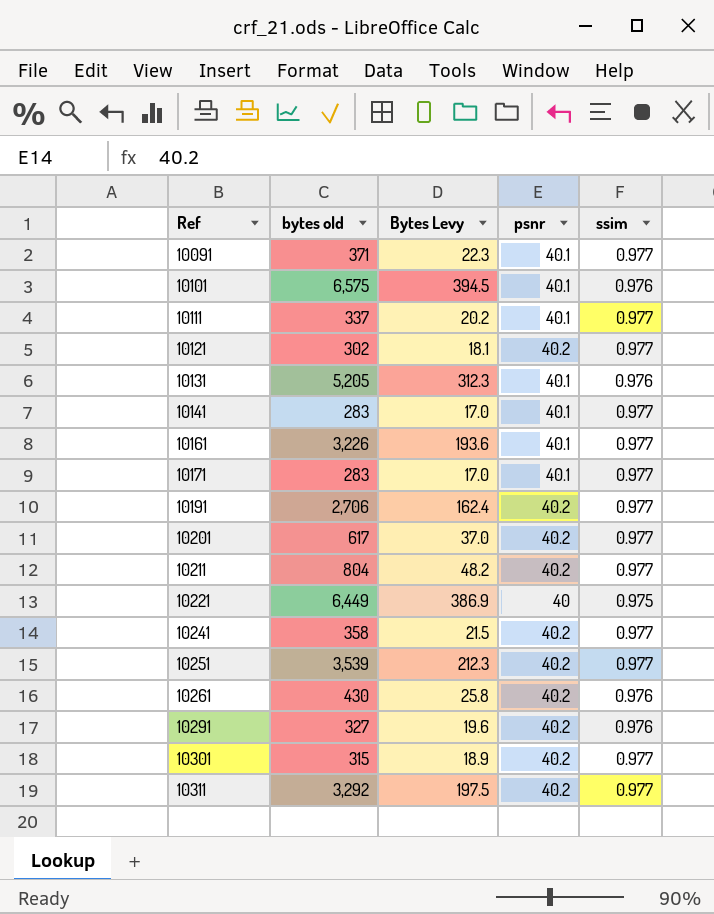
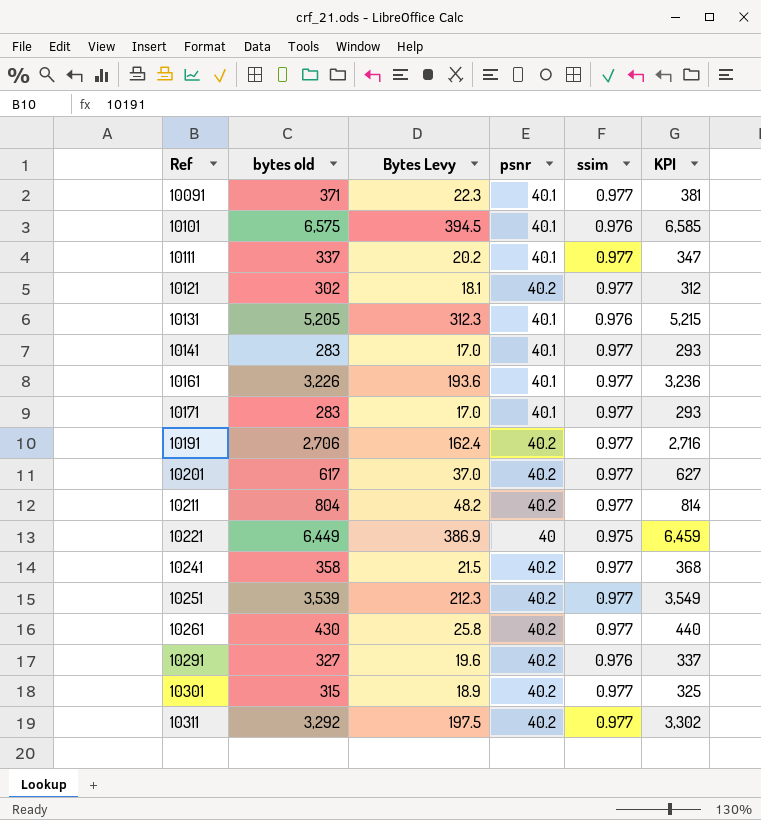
column KPI | formula: none -> [bytes old] + 10
10261 | ssim: 0.976 -> 0.977

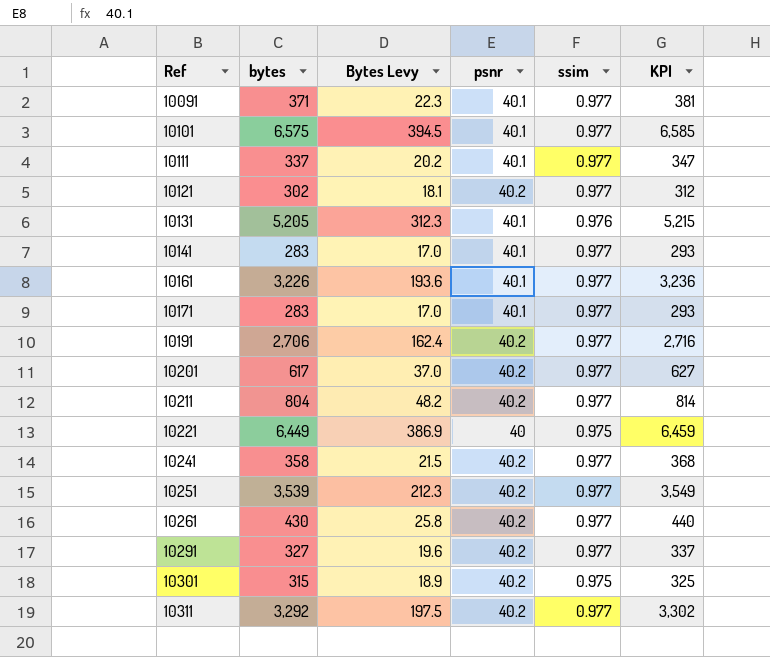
column name: bytes old -> bytes
10101 | ssim: 0.976 -> 0.977
10291 | ssim: 0.976 -> 0.977
10301 | ssim: 0.977 -> 0.975

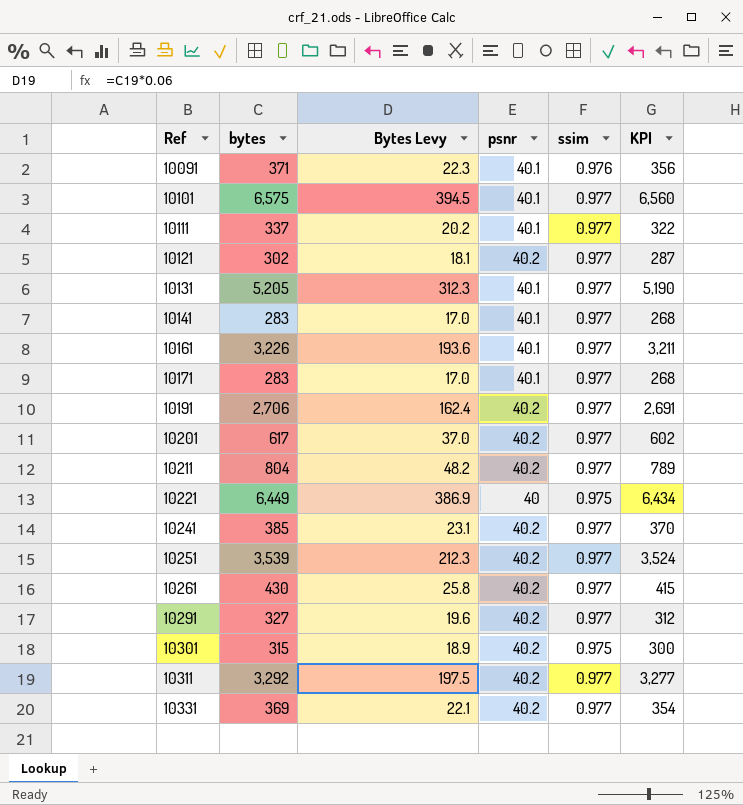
column KPI | formula: [bytes] + 10 -> [bytes] - 15
10091 | ssim: 0.977 -> 0.976
10131 | ssim: 0.976 -> 0.977
10241 | bytes: 358 -> 385
10241 | Bytes Levy: 21.5 -> 23.1
row 10331: none -> 369 | 22.1 | 40.2 | 0.977 | 354

